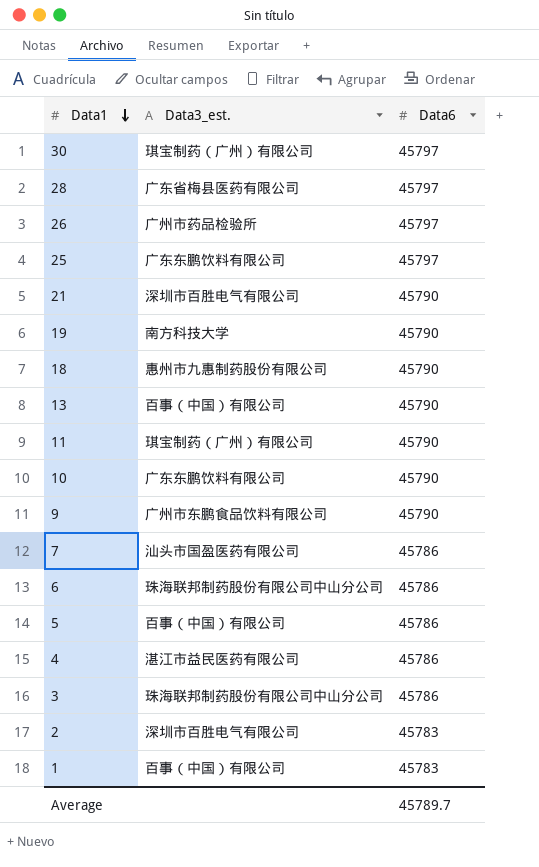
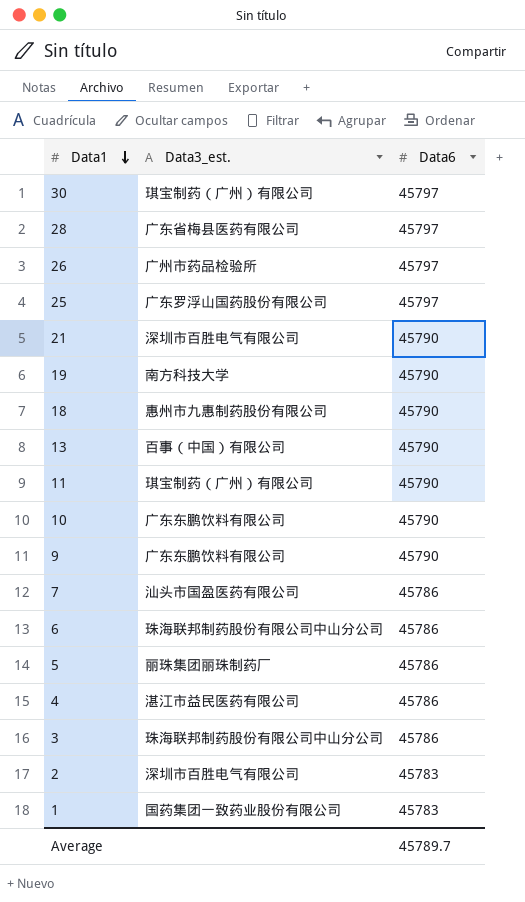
25 | Data3_est.: 广东东鹏饮料有限公司 -> 广东罗浮山国药股份有限公司
9 | Data3_est.: 广州市东鹏食品饮料有限公司 -> 广东东鹏饮料有限公司
5 | Data3_est.: 百事（中国）有限公司 -> 丽珠集团丽珠制药厂
1 | Data3_est.: 百事（中国）有限公司 -> 国药集团一致药业股份有限公司

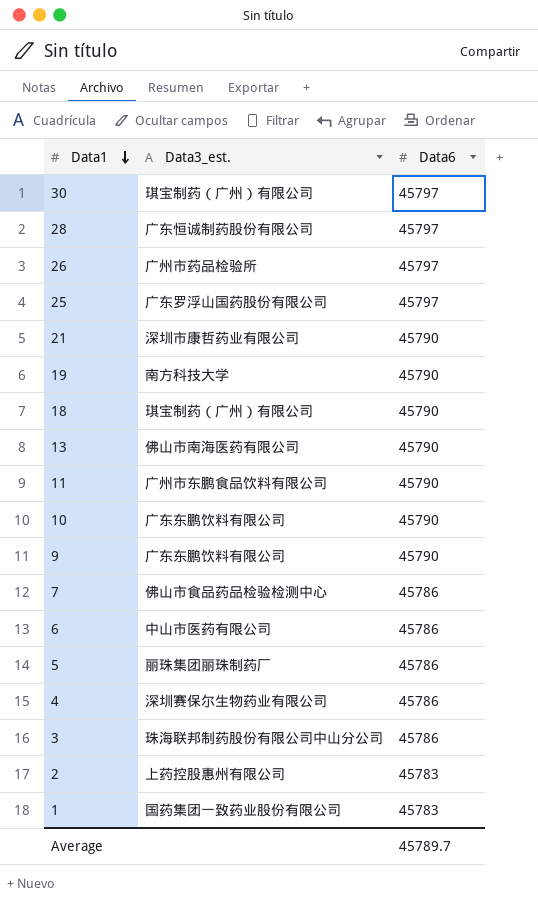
28 | Data3_est.: 广东省梅县医药有限公司 -> 广东恒诚制药股份有限公司
21 | Data3_est.: 深圳市百胜电气有限公司 -> 深圳市康哲药业有限公司
18 | Data3_est.: 惠州市九惠制药股份有限公司 -> 琪宝制药（广州）有限公司
13 | Data3_est.: 百事（中国）有限公司 -> 佛山市南海医药有限公司
11 | Data3_est.: 琪宝制药（广州）有限公司 -> 广州市东鹏食品饮料有限公司
7 | Data3_est.: 汕头市国盈医药有限公司 -> 佛山市食品药品检验检测中心
6 | Data3_est.: 珠海联邦制药股份有限公司中山分公司 -> 中山市医药有限公司
4 | Data3_est.: 湛江市益民医药有限公司 -> 深圳赛保尔生物药业有限公司
2 | Data3_est.: 深圳市百胜电气有限公司 -> 上药控股惠州有限公司

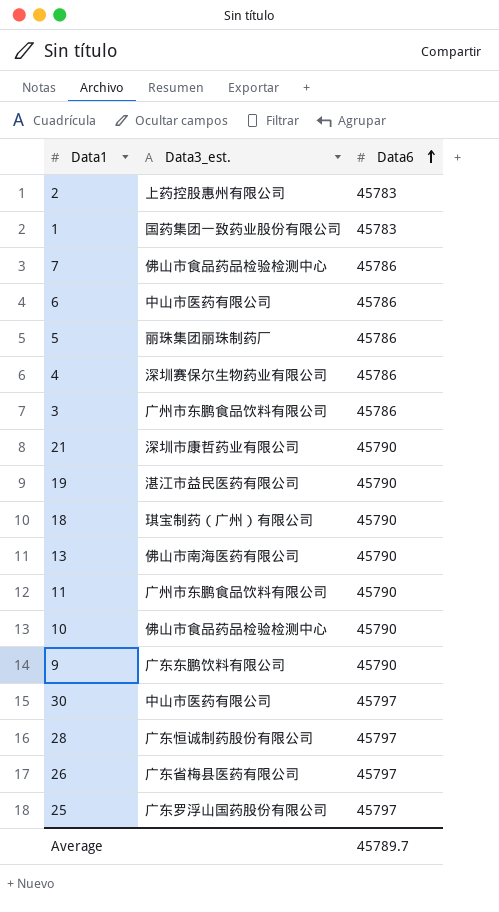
row order: Data1 descending -> Data6 ascending
3 | Data3_est.: 珠海联邦制药股份有限公司中山分公司 -> 广州市东鹏食品饮料有限公司
19 | Data3_est.: 南方科技大学 -> 湛江市益民医药有限公司
10 | Data3_est.: 广东东鹏饮料有限公司 -> 佛山市食品药品检验检测中心
30 | Data3_est.: 琪宝制药（广州）有限公司 -> 中山市医药有限公司
26 | Data3_est.: 广州市药品检验所 -> 广东省梅县医药有限公司

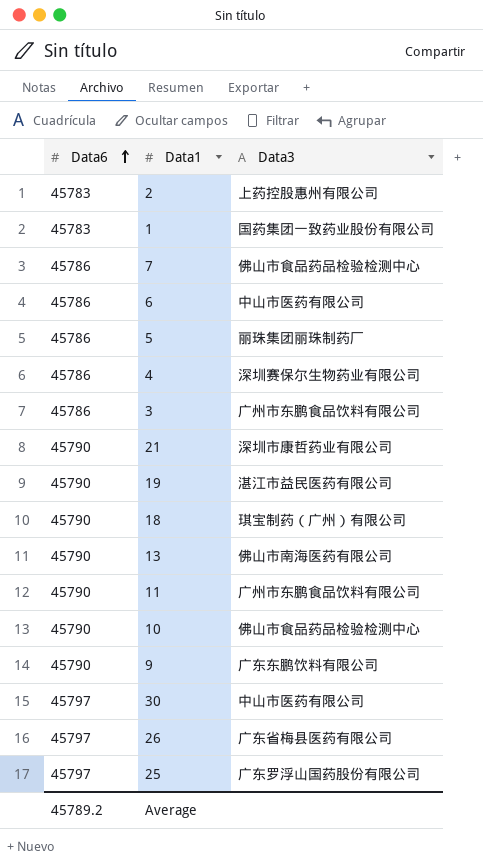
column Data6 | position: 3 -> 1
column name: Data3_est. -> Data3
row 28: 广东恒诚制药股份有限公司 | 45797 -> none
Average | Data6: 45789.7 -> 45789.2

